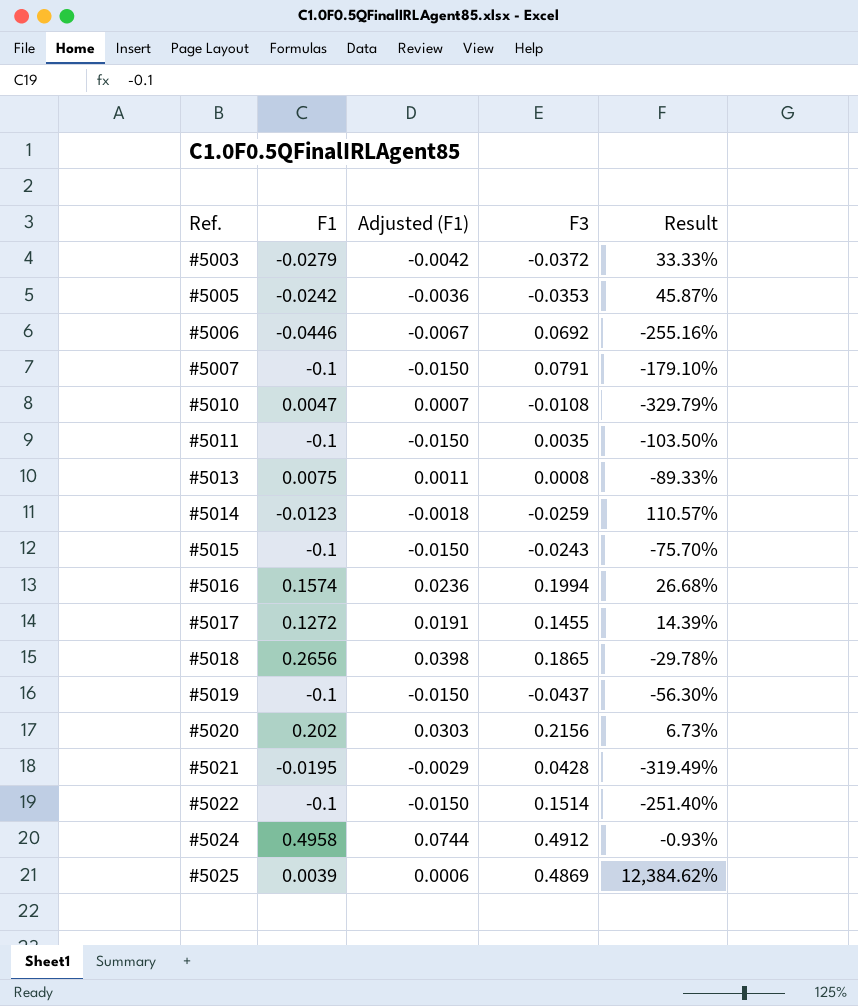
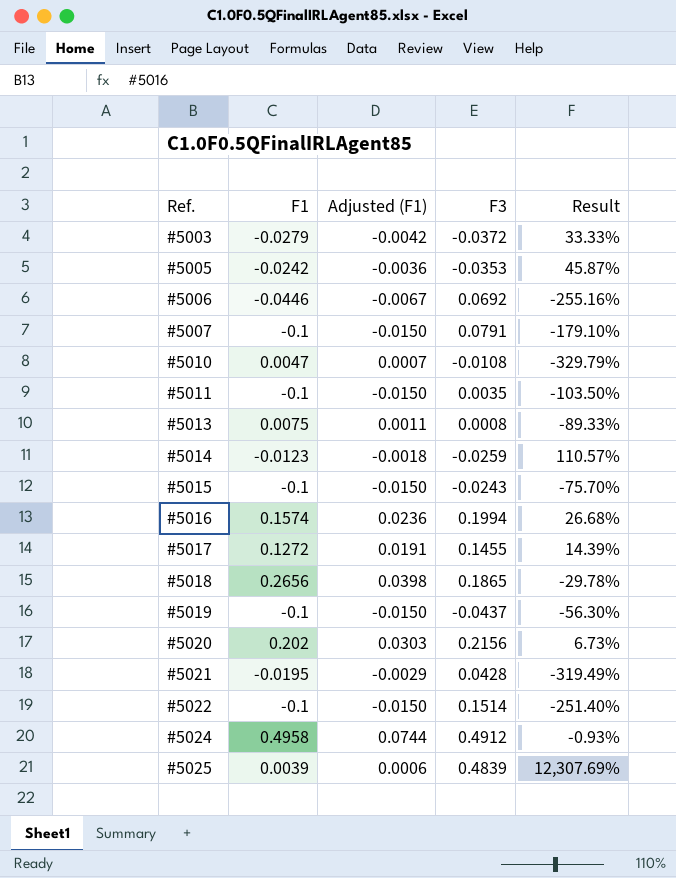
#5025 | F3: 0.4869 -> 0.4839
#5025 | Result: 12,384.62% -> 12,307.69%

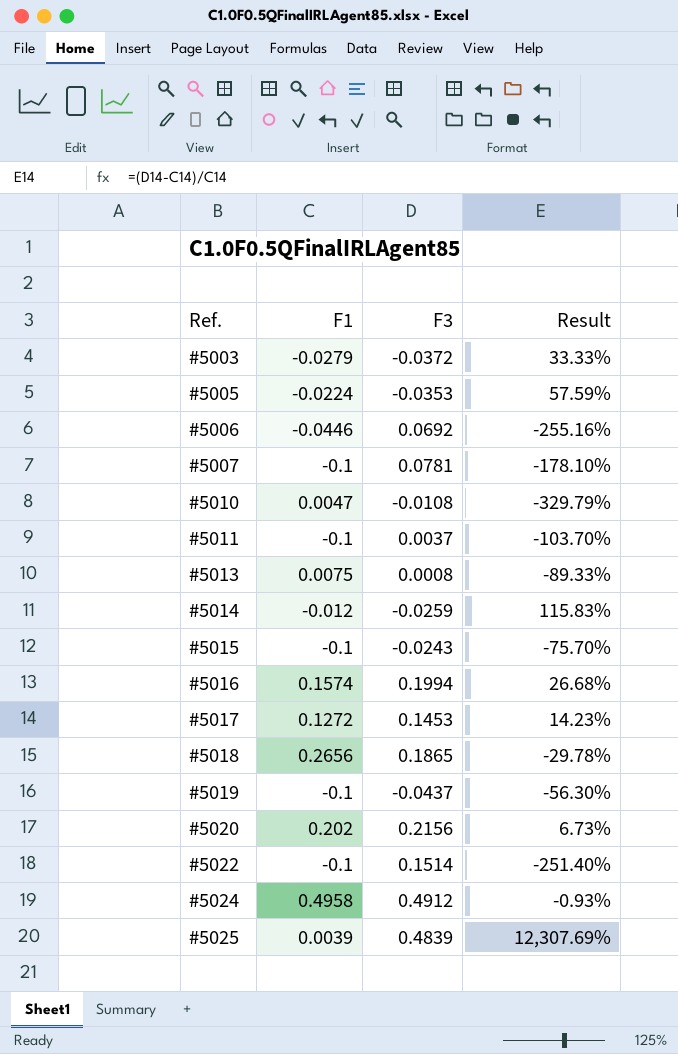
column Adjusted (F1) | formula: [F1] * 0.15 -> none
row #5021: -0.0195 | -0.0029 | 0.0428 | -319.49% -> none
#5005 | F1: -0.0242 -> -0.0224
#5005 | Result: 45.87% -> 57.59%
#5007 | F3: 0.0791 -> 0.0781
#5007 | Result: -179.10% -> -178.10%
#5011 | F3: 0.0035 -> 0.0037
#5011 | Result: -103.50% -> -103.70%
#5014 | F1: -0.0123 -> -0.012
#5014 | Result: 110.57% -> 115.83%
#5017 | F3: 0.1455 -> 0.1453
#5017 | Result: 14.39% -> 14.23%

